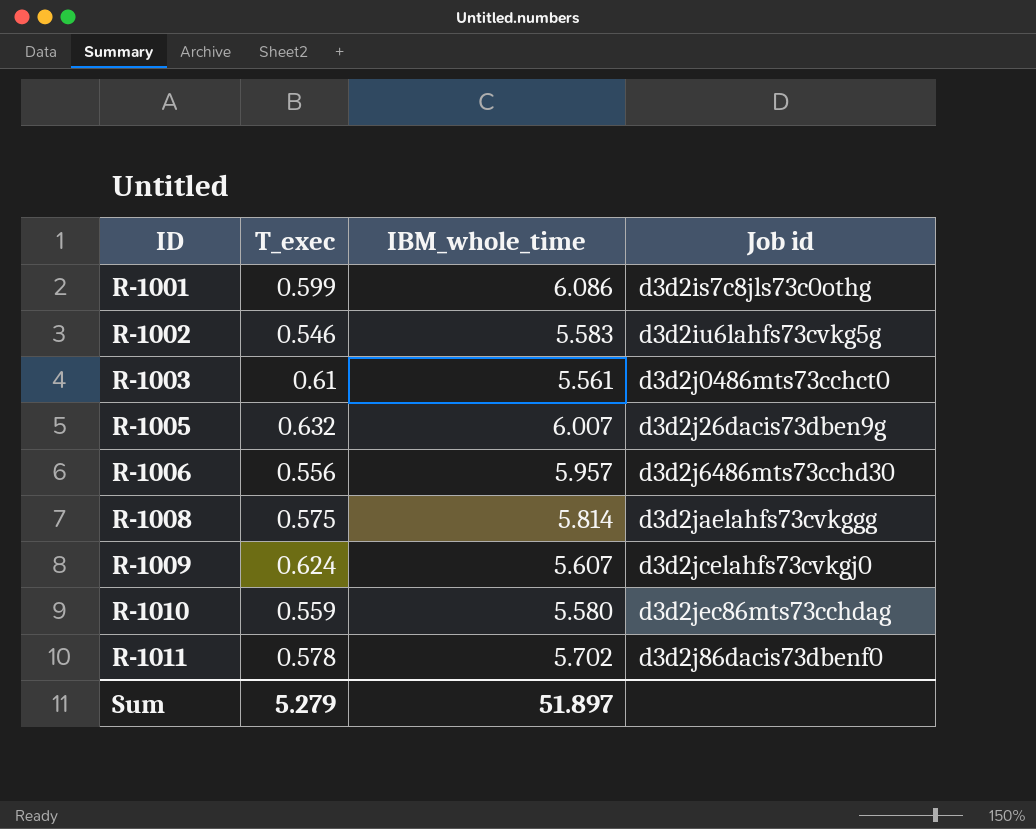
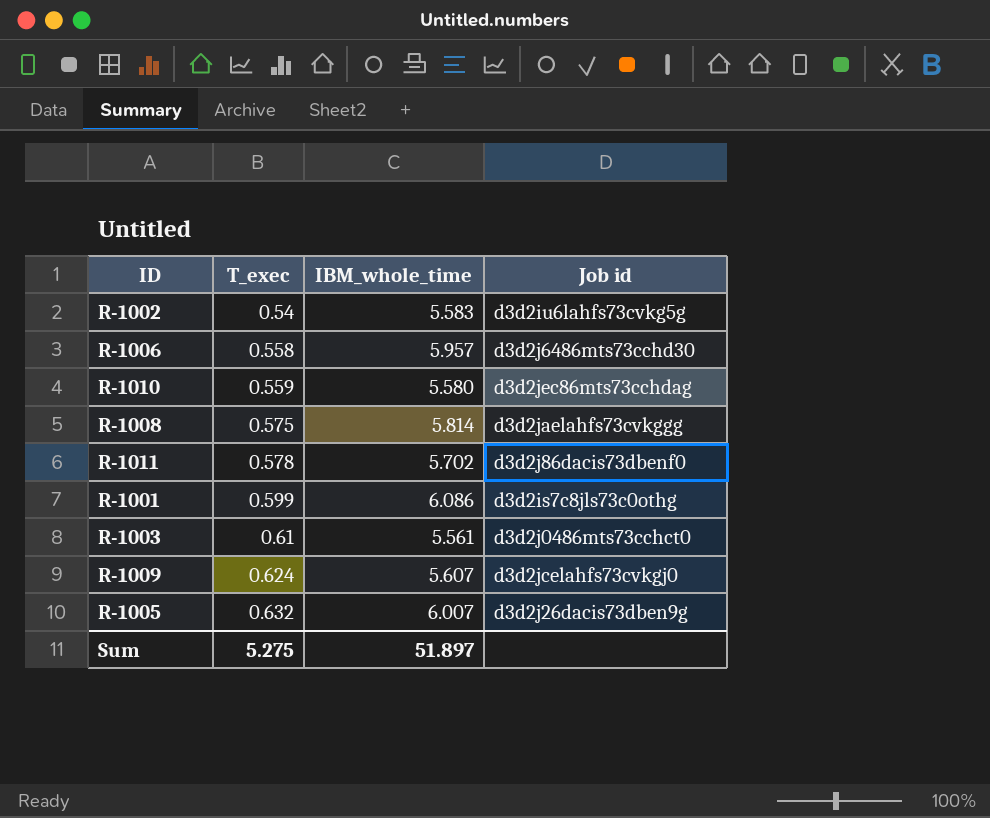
row order: ID ascending -> T_exec ascending
R-1002 | T_exec: 0.546 -> 0.54
R-1006 | T_exec: 0.556 -> 0.558
Sum | T_exec: 5.279 -> 5.275

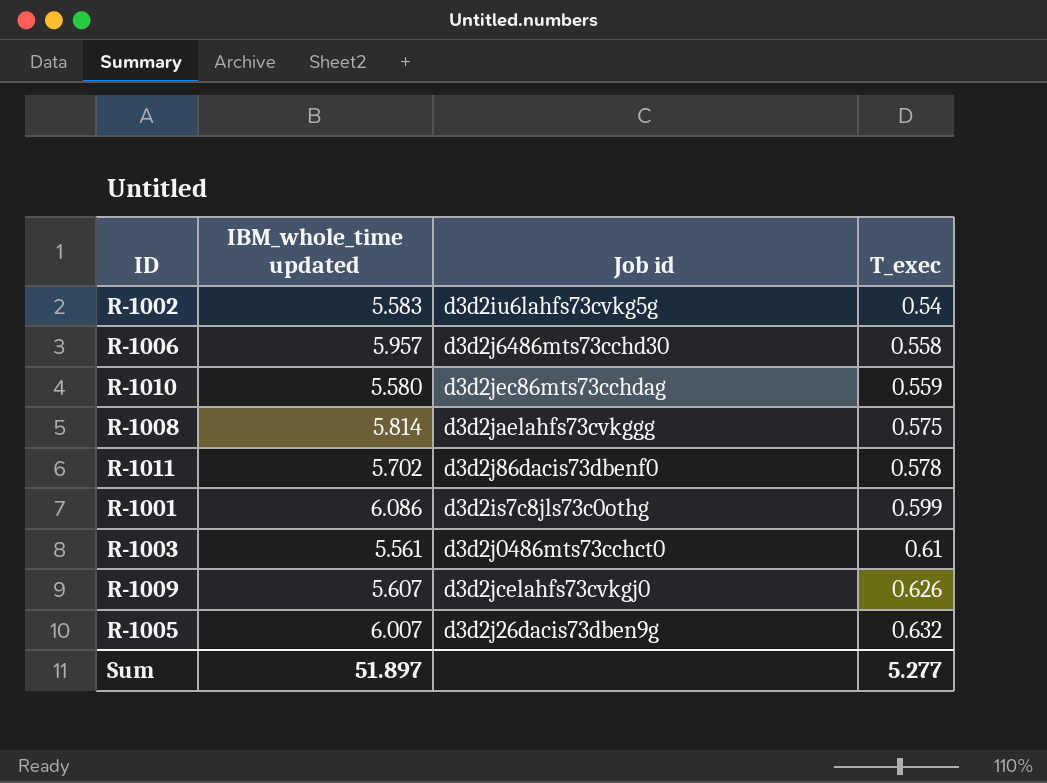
column name: IBM_whole_time -> IBM_whole_time updated
column T_exec | position: 2 -> 4
R-1009 | T_exec: 0.624 -> 0.626
Sum | T_exec: 5.275 -> 5.277

